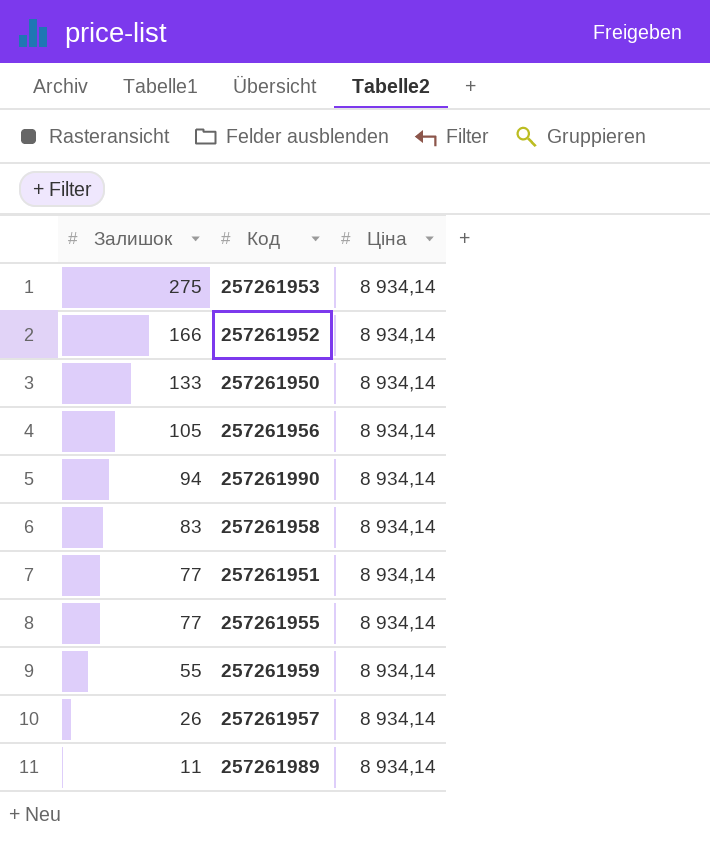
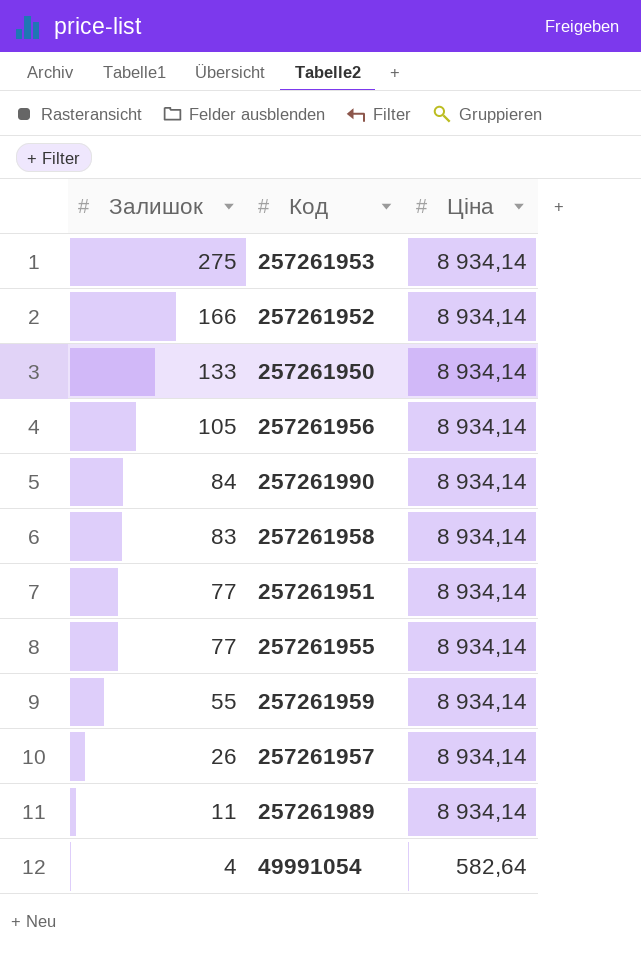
257261990 | Залишок: 94 -> 84
row 49991054: none -> 4 | 582,64

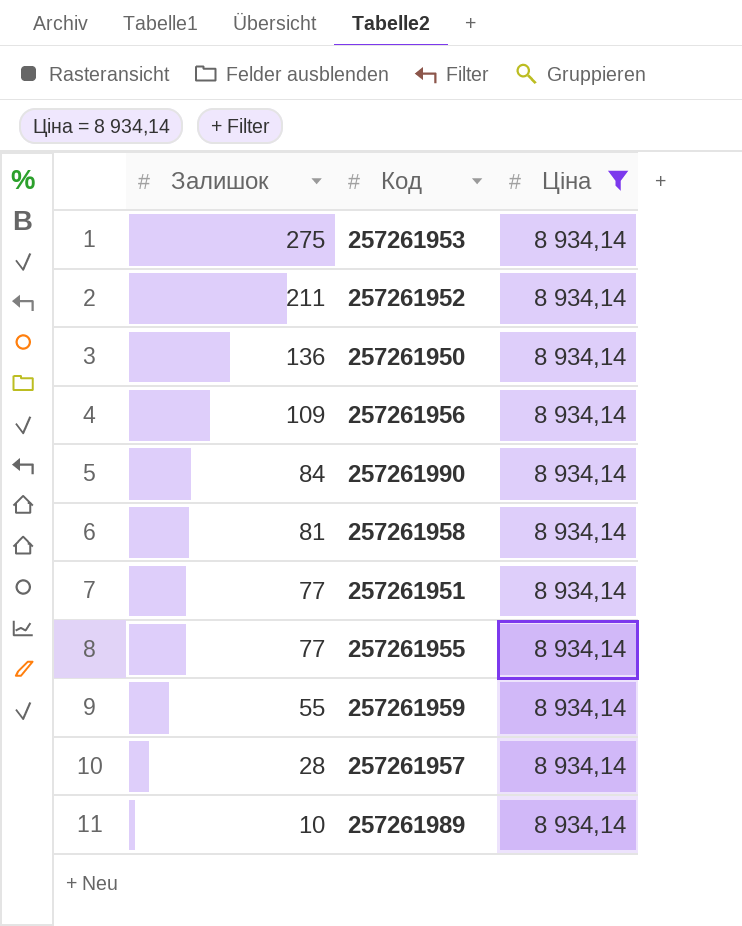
filter: none -> Ціна = 8 934,14
257261952 | Залишок: 166 -> 211
257261950 | Залишок: 133 -> 136
257261956 | Залишок: 105 -> 109
257261958 | Залишок: 83 -> 81
257261957 | Залишок: 26 -> 28
257261989 | Залишок: 11 -> 10

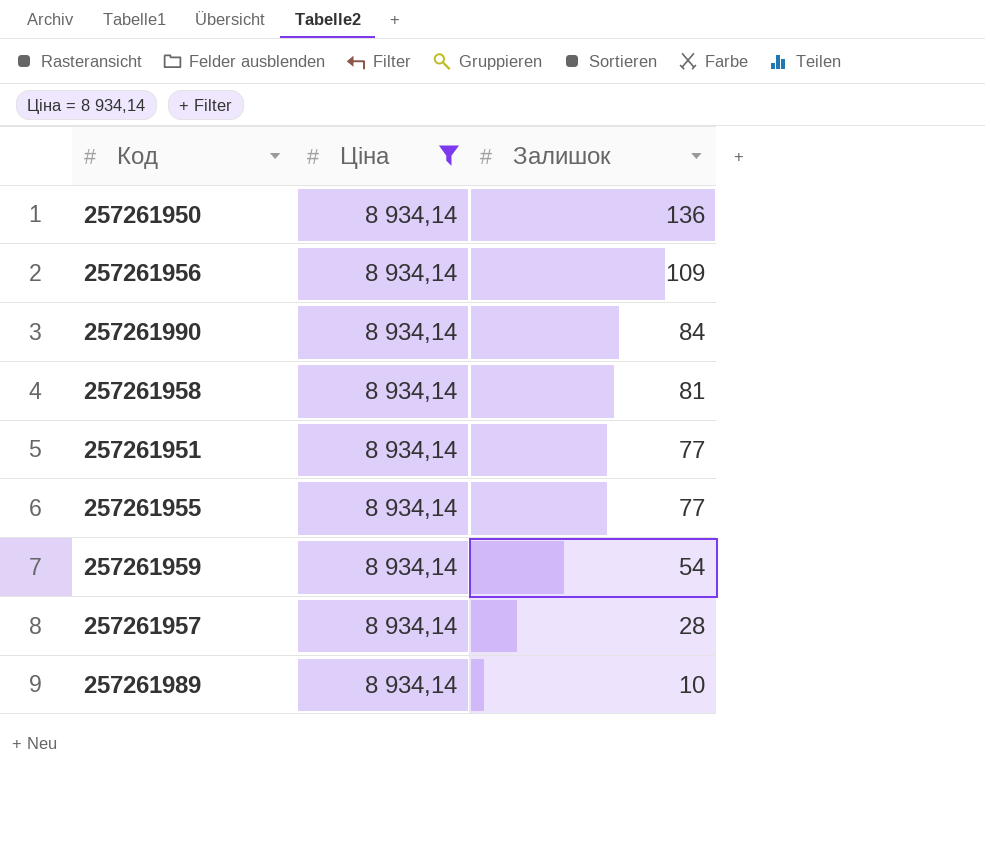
column Залишок | position: 1 -> 3
row 257261953: 275 | 8 934,14 -> none
row 257261952: 211 | 8 934,14 -> none
257261959 | Залишок: 55 -> 54

